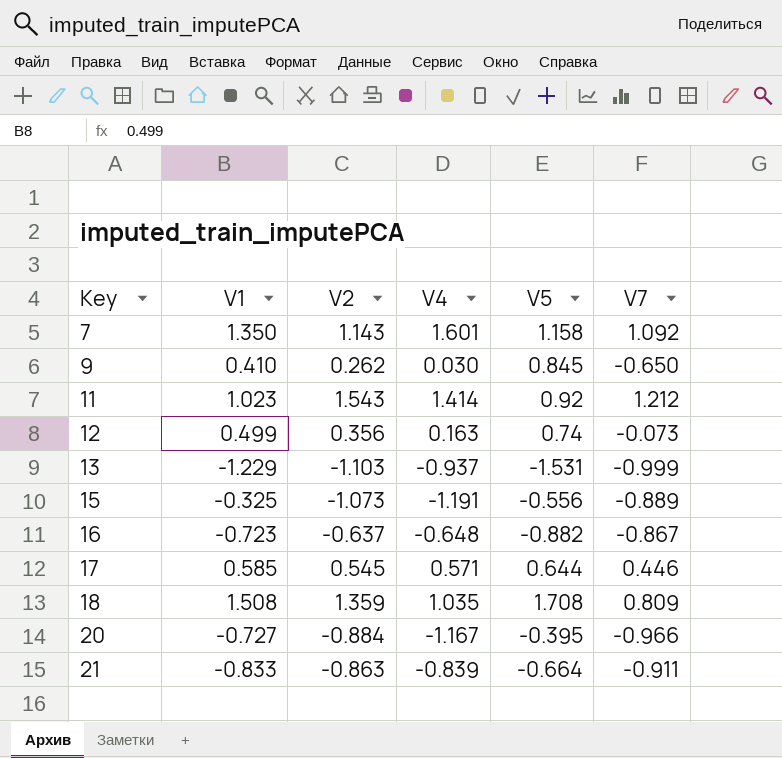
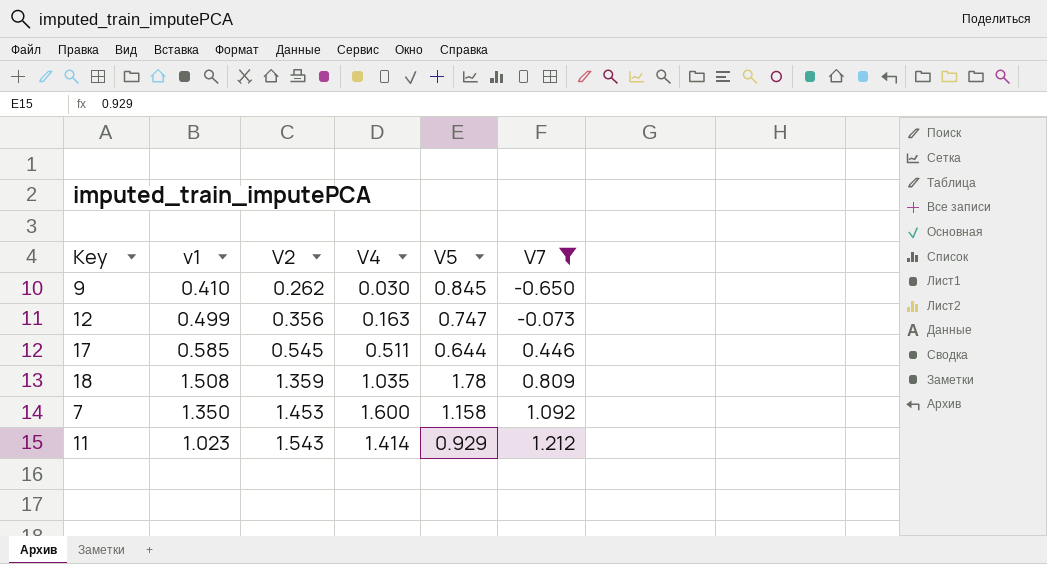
filter: none -> V7 >= -0.650
row order: Key ascending -> V2 ascending
column name: V1 -> v1
12 | V5: 0.74 -> 0.747
17 | V4: 0.571 -> 0.511
18 | V5: 1.708 -> 1.78
7 | V2: 1.143 -> 1.453
7 | V4: 1.601 -> 1.600
11 | V5: 0.92 -> 0.929

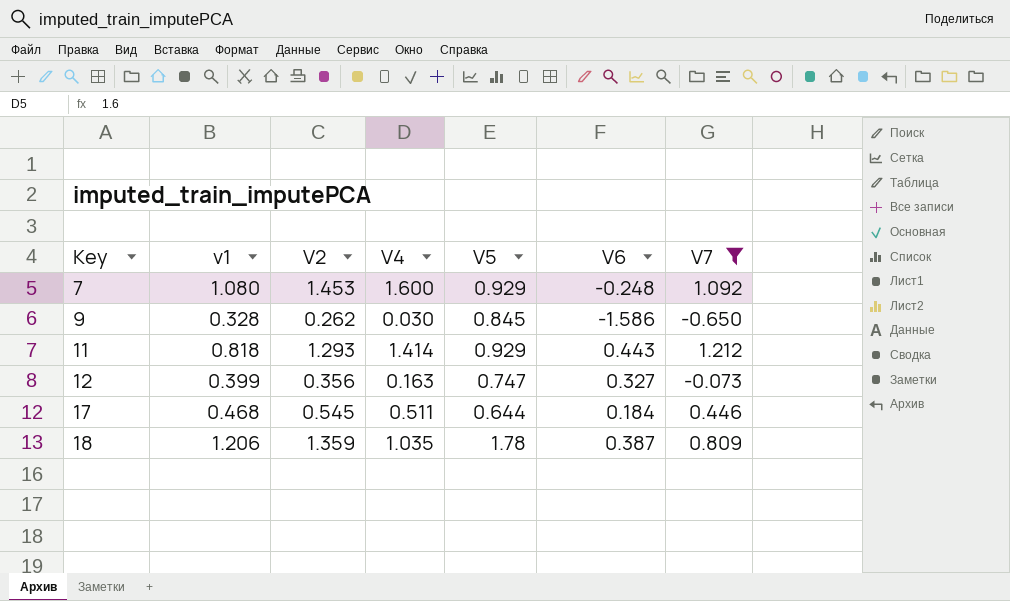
row order: V2 ascending -> Key ascending
column V6 | position: none -> 6
7 | v1: 1.350 -> 1.080
7 | V5: 1.158 -> 0.929
9 | v1: 0.410 -> 0.328
11 | v1: 1.023 -> 0.818
11 | V2: 1.543 -> 1.293
12 | v1: 0.499 -> 0.399
17 | v1: 0.585 -> 0.468
18 | v1: 1.508 -> 1.206

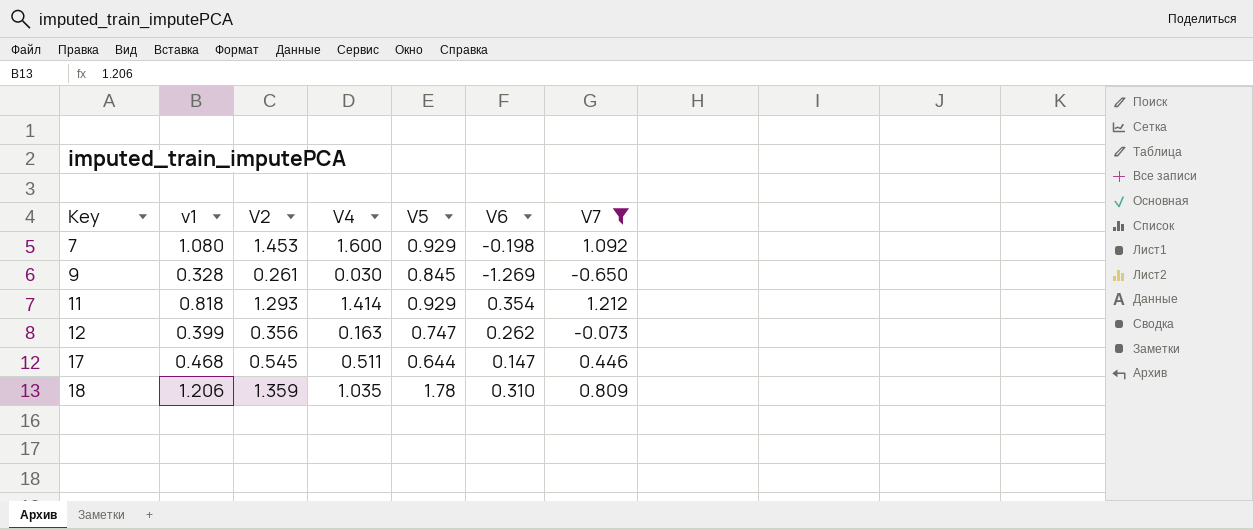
7 | V6: -0.248 -> -0.198
9 | V2: 0.262 -> 0.261
9 | V6: -1.586 -> -1.269
11 | V6: 0.443 -> 0.354
12 | V6: 0.327 -> 0.262
17 | V6: 0.184 -> 0.147
18 | V6: 0.387 -> 0.310

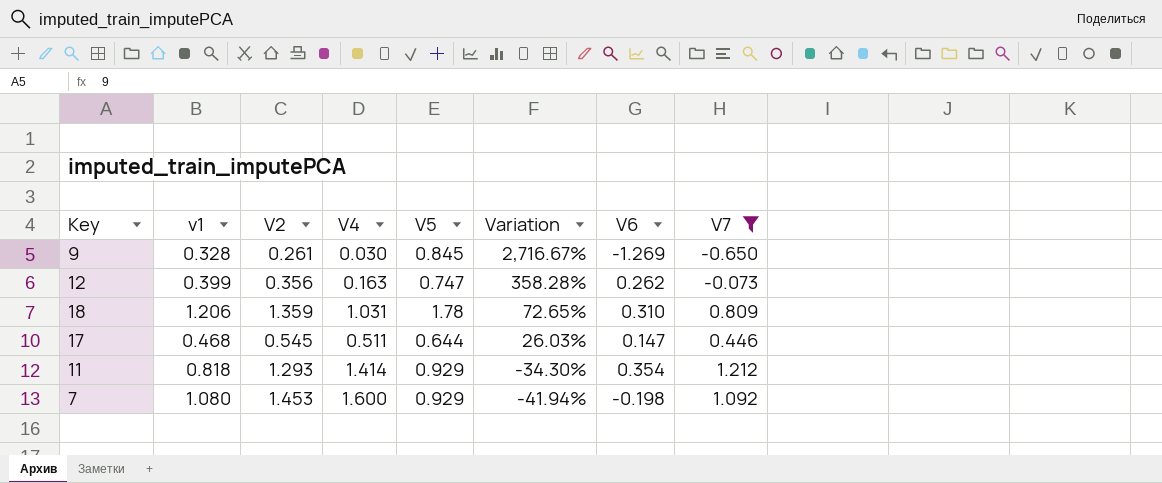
row order: Key ascending -> Variation descending
column Variation | formula: none -> ([V5] - [V4]) / [V4]
18 | V4: 1.035 -> 1.031

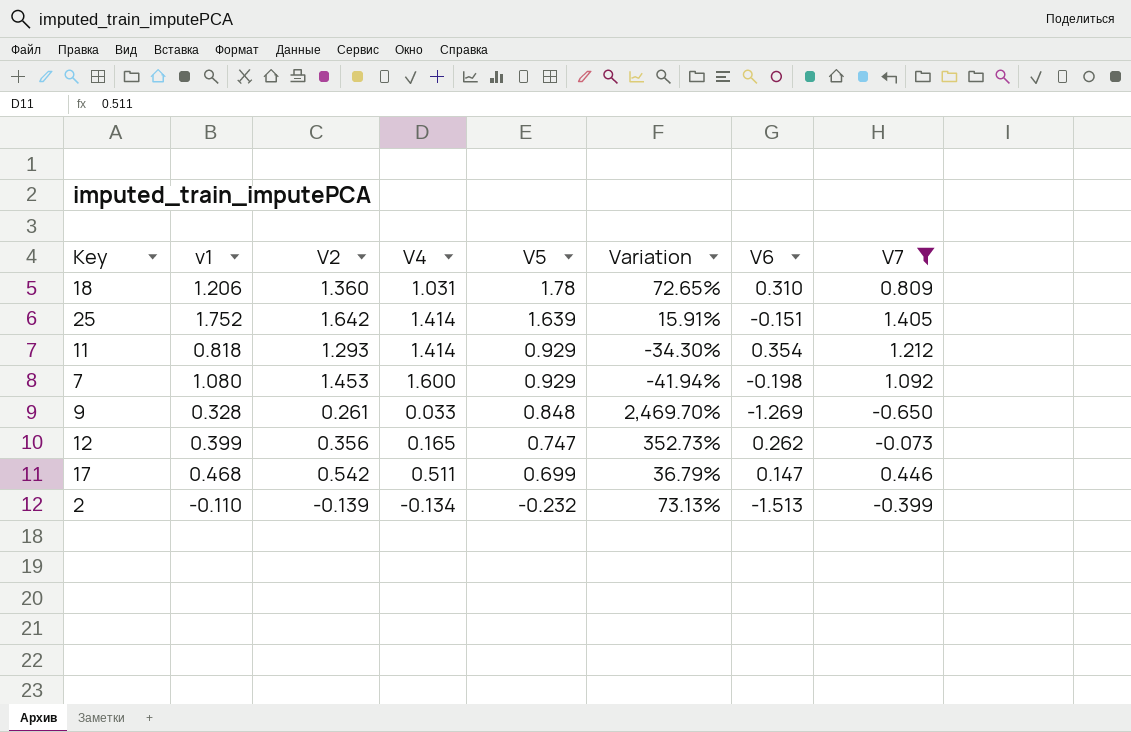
row order: Variation descending -> V5 descending
18 | V2: 1.359 -> 1.360
row 25: none -> 1.752 | 1.642 | 1.414 | 1.639 | 15.91% | -0.151 | 1.405
9 | V4: 0.030 -> 0.033
9 | V5: 0.845 -> 0.848
9 | Variation: 2,716.67% -> 2,469.70%
12 | V4: 0.163 -> 0.165
12 | Variation: 358.28% -> 352.73%
17 | V2: 0.545 -> 0.542
17 | V5: 0.644 -> 0.699
17 | Variation: 26.03% -> 36.79%
row 2: none -> -0.110 | -0.139 | -0.134 | -0.232 | 73.13% | -1.513 | -0.399

